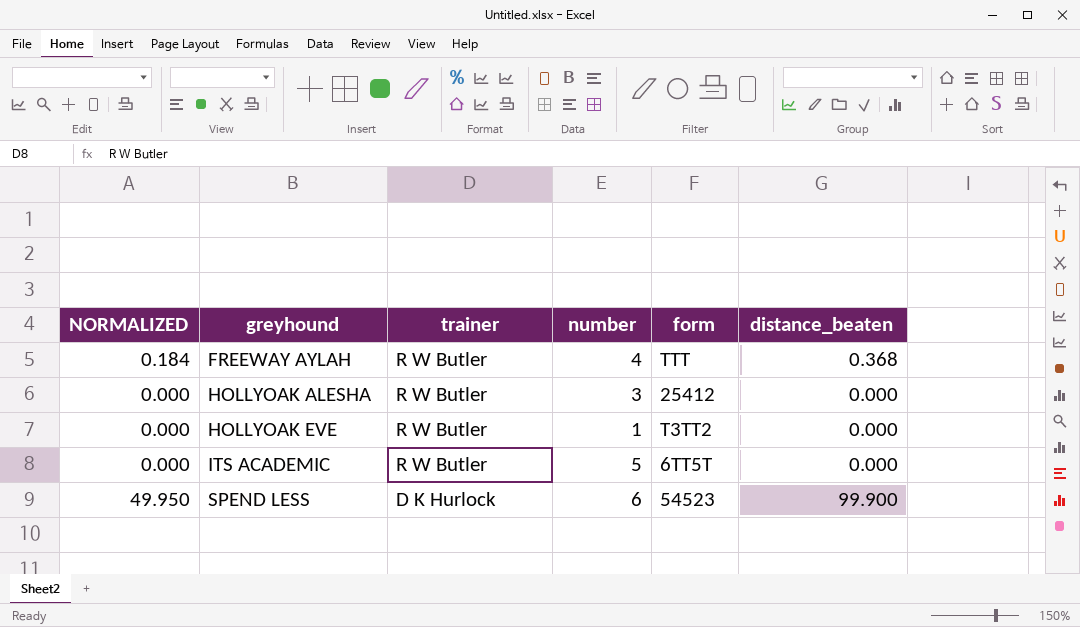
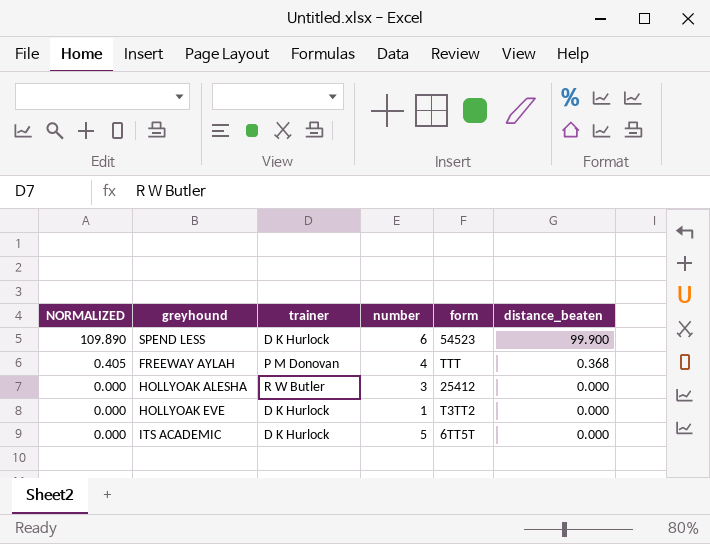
row order: greyhound ascending -> NORMALIZED descending
column NORMALIZED | formula: [distance_beaten] * 0.5 -> [distance_beaten] * 1.1
FREEWAY AYLAH | trainer: R W Butler -> P M Donovan
HOLLYOAK EVE | trainer: R W Butler -> D K Hurlock
ITS ACADEMIC | trainer: R W Butler -> D K Hurlock

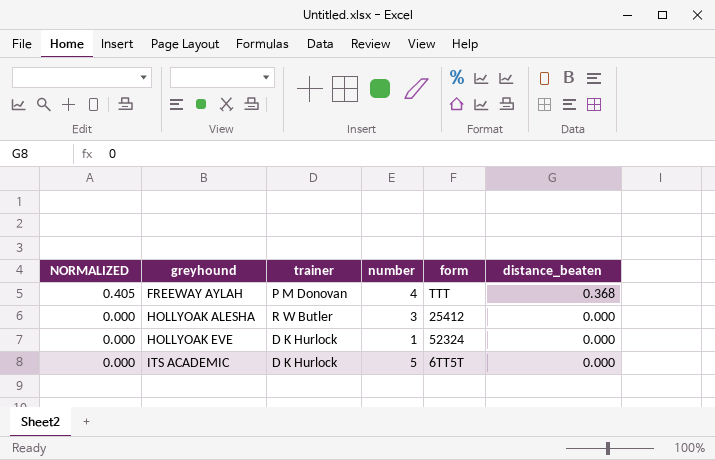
row SPEND LESS: 109.890 | D K Hurlock | 6 | 54523 | 99.900 -> none
HOLLYOAK EVE | form: T3TT2 -> 52324

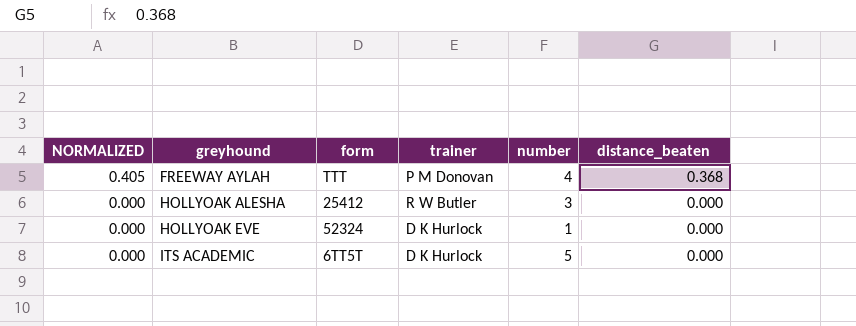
column form | position: 5 -> 3

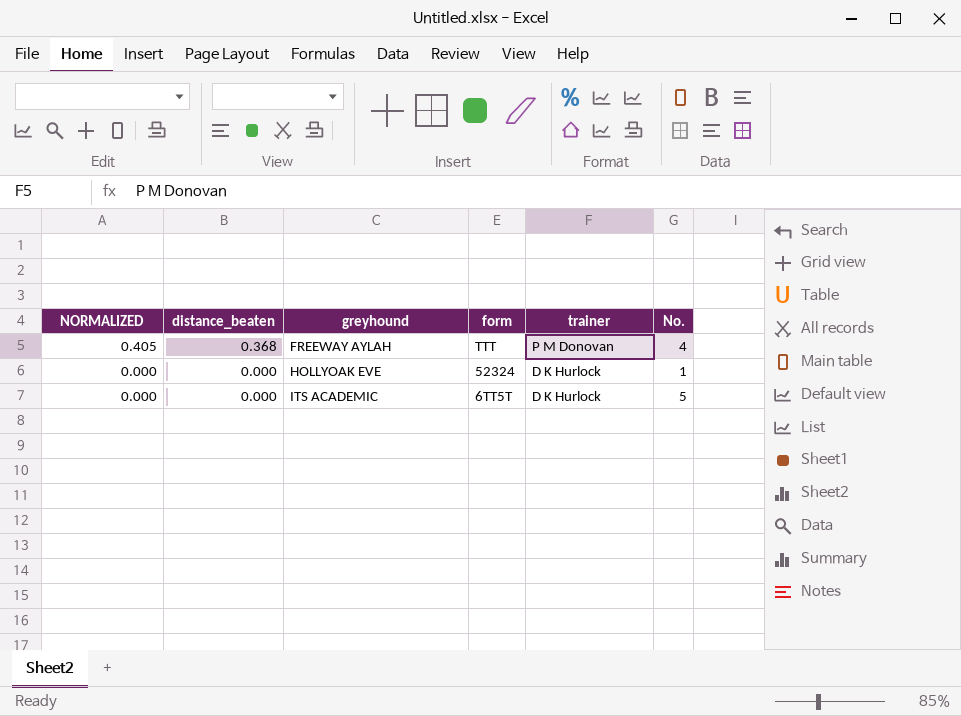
column distance_beaten | position: 6 -> 2
column name: number -> No.
row HOLLYOAK ALESHA: 0.000 | 25412 | R W Butler | 3 | 0.000 -> none

